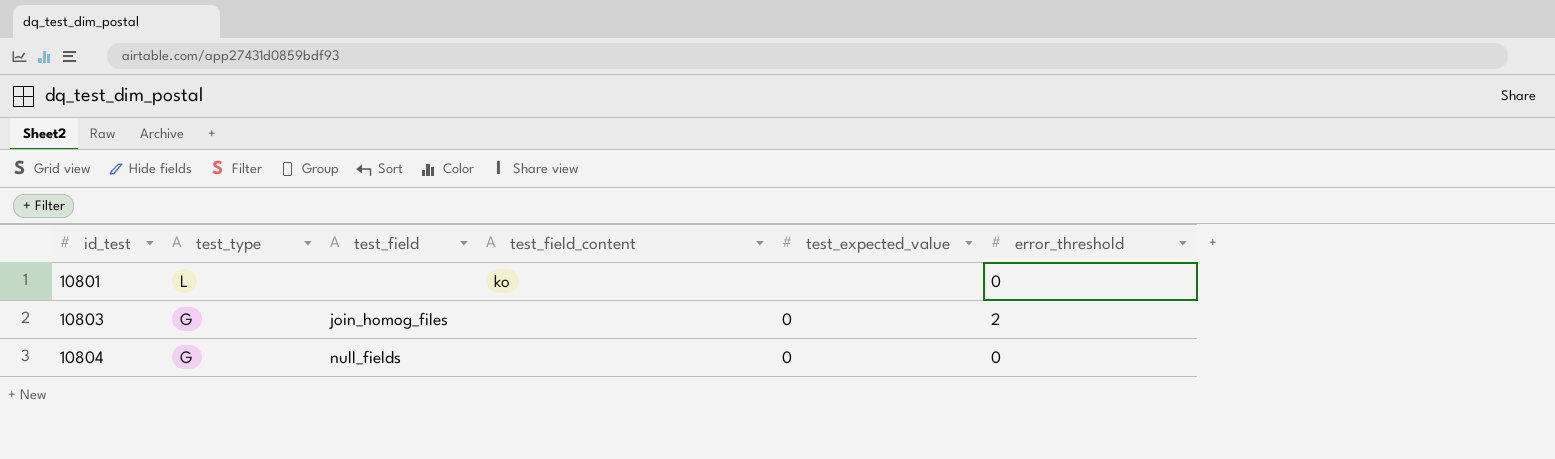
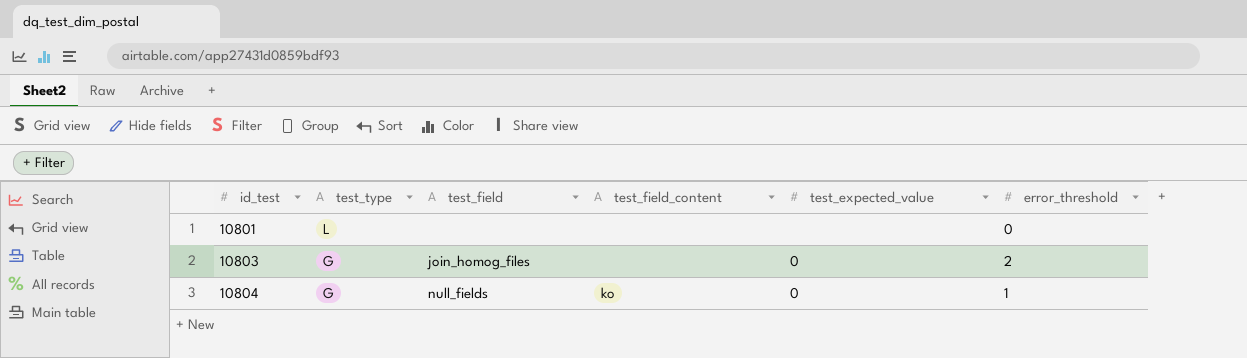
10801 | test_field_content: ko -> none
10804 | test_field_content: none -> ko
10804 | error_threshold: 0 -> 1

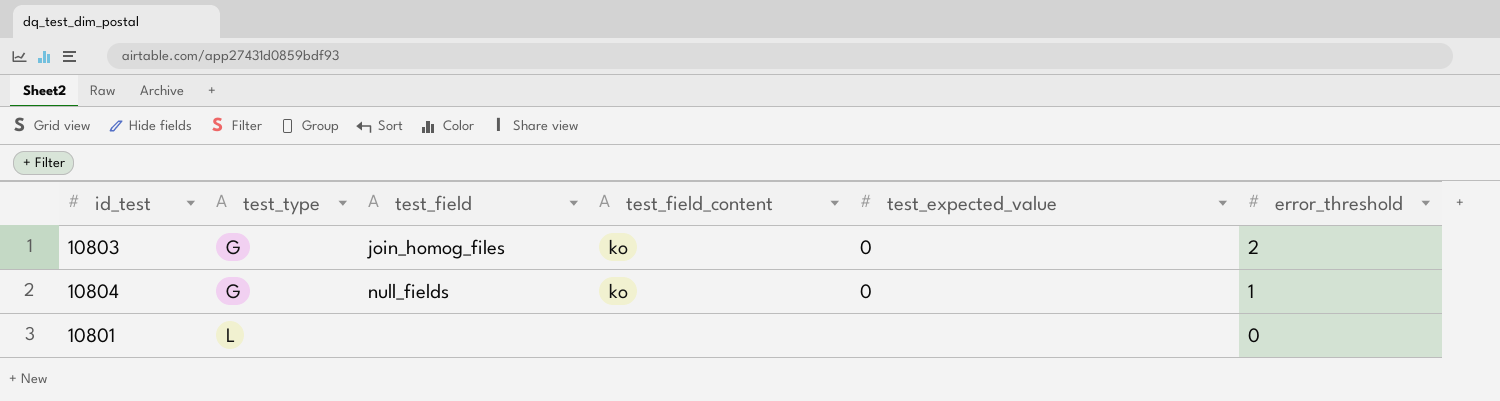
row order: id_test ascending -> test_type ascending
10803 | test_field_content: none -> ko

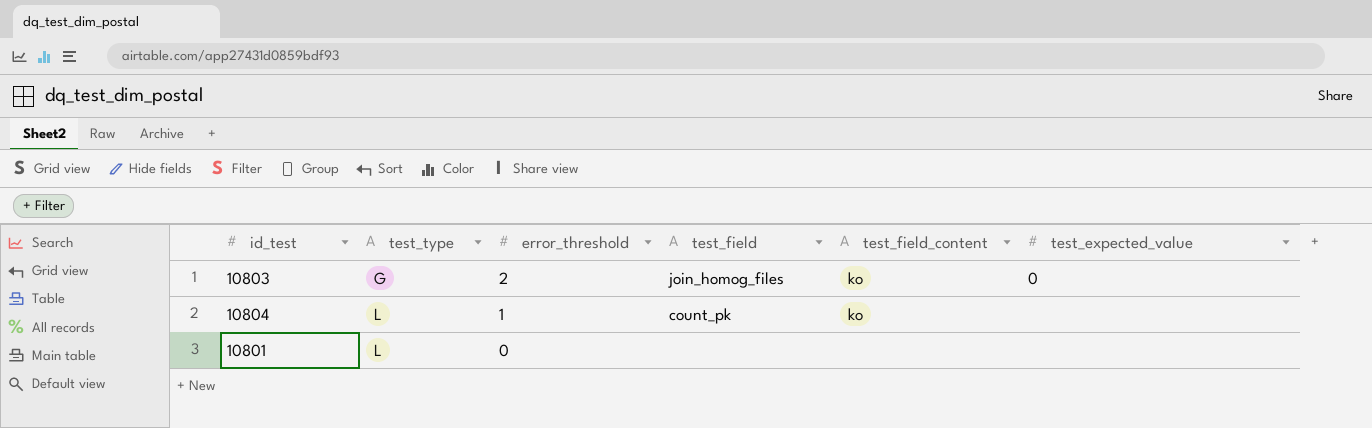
column error_threshold | position: 6 -> 3
10804 | test_type: G -> L
10804 | test_field: null_fields -> count_pk
10804 | test_expected_value: 0 -> none

